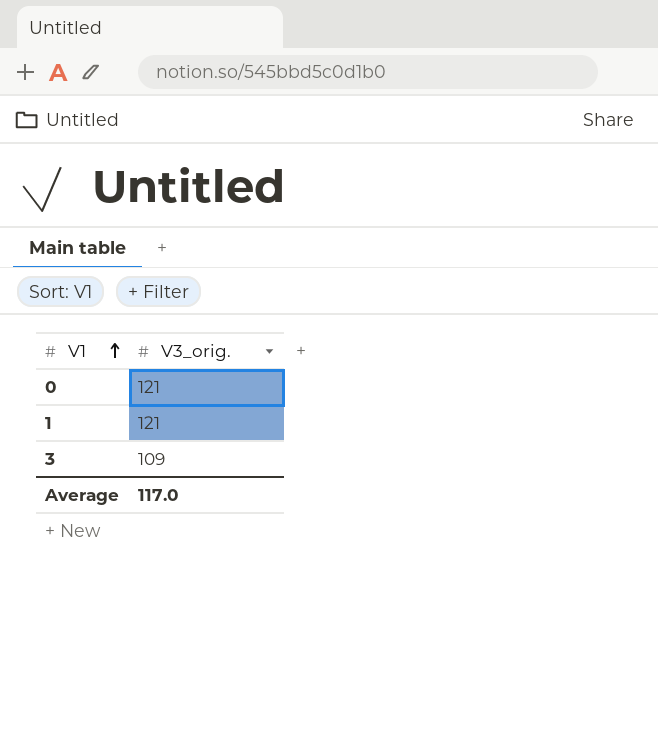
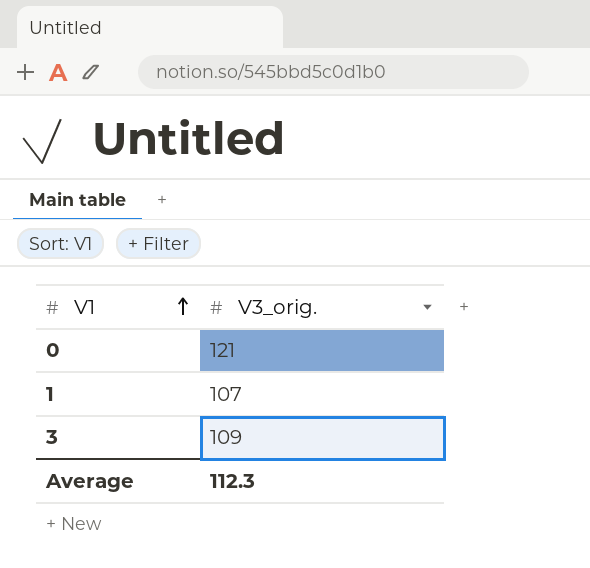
1 | V3_orig.: 121 -> 107
Average | V3_orig.: 117.0 -> 112.3

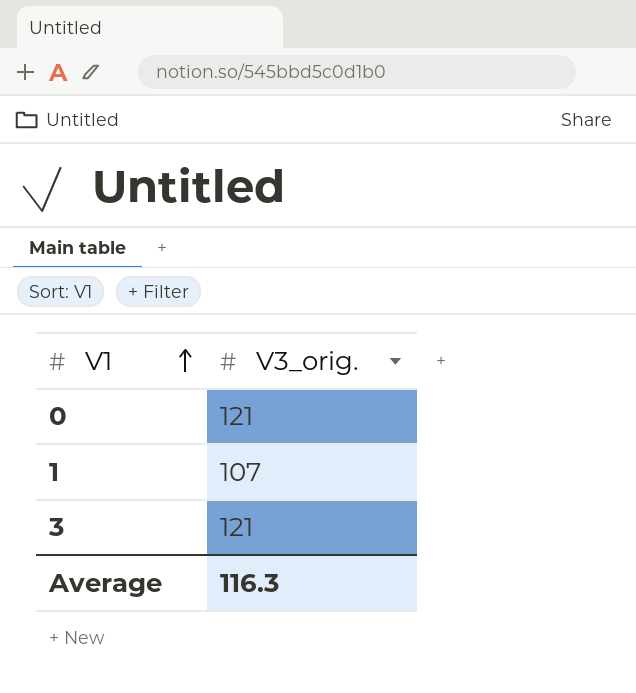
3 | V3_orig.: 109 -> 121
Average | V3_orig.: 112.3 -> 116.3

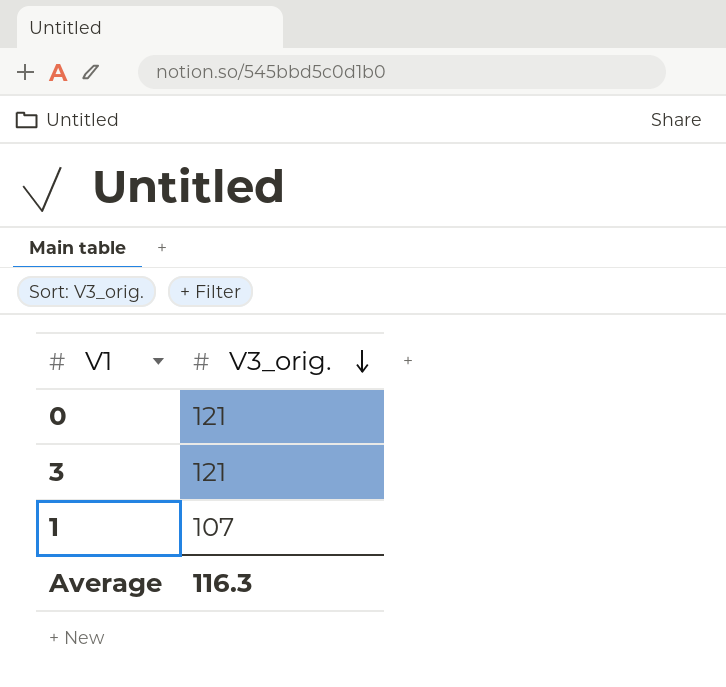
row order: V1 ascending -> V3_orig. descending

